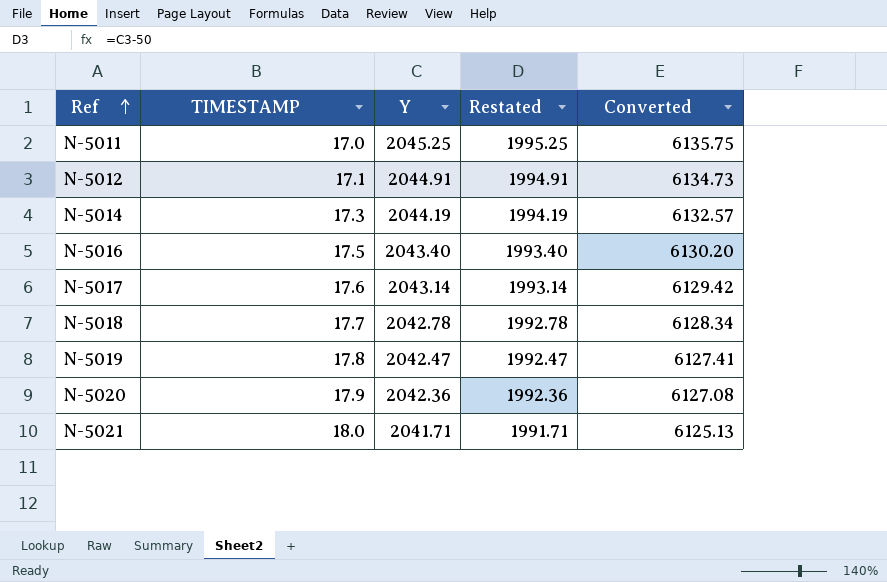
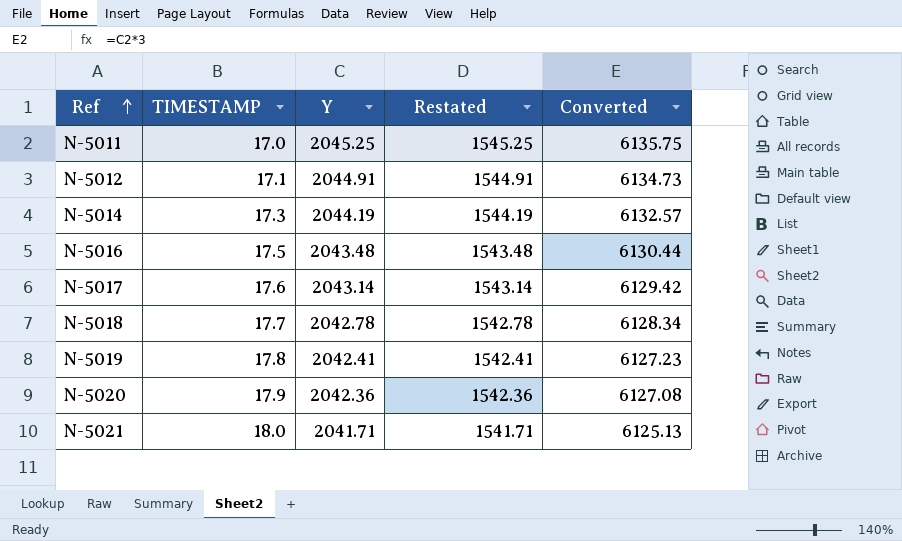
column Restated | formula: [Y] - 50 -> [Y] - 500
N-5016 | Y: 2043.40 -> 2043.48
N-5016 | Converted: 6130.20 -> 6130.44
N-5019 | Y: 2042.47 -> 2042.41
N-5019 | Converted: 6127.41 -> 6127.23

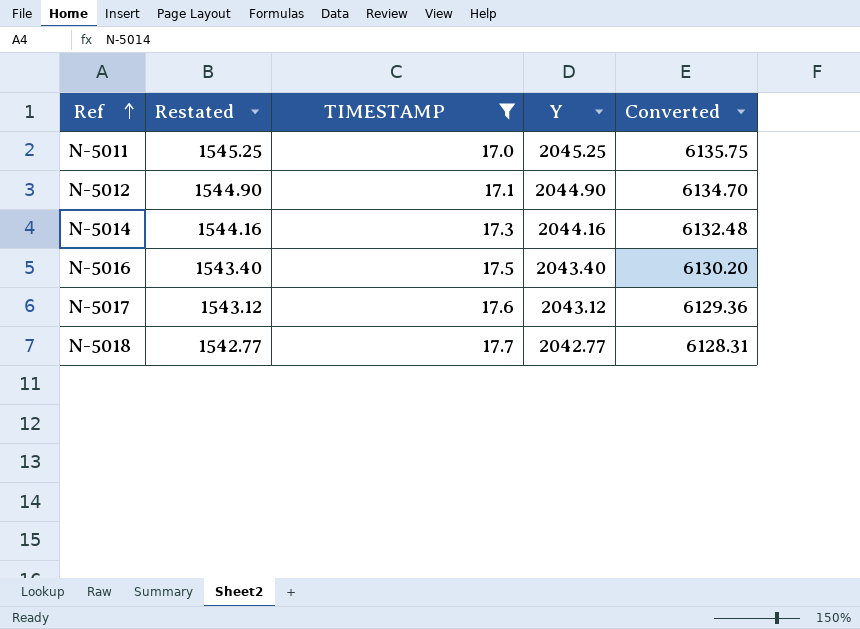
filter: none -> TIMESTAMP <= 17.7
column Restated | position: 4 -> 2
N-5012 | Restated: 1544.91 -> 1544.90
N-5012 | Y: 2044.91 -> 2044.90
N-5012 | Converted: 6134.73 -> 6134.70
N-5014 | Restated: 1544.19 -> 1544.16
N-5014 | Y: 2044.19 -> 2044.16
N-5014 | Converted: 6132.57 -> 6132.48
N-5016 | Restated: 1543.48 -> 1543.40
N-5016 | Y: 2043.48 -> 2043.40
N-5016 | Converted: 6130.44 -> 6130.20
N-5017 | Restated: 1543.14 -> 1543.12
N-5017 | Y: 2043.14 -> 2043.12
N-5017 | Converted: 6129.42 -> 6129.36
N-5018 | Restated: 1542.78 -> 1542.77
N-5018 | Y: 2042.78 -> 2042.77
N-5018 | Converted: 6128.34 -> 6128.31

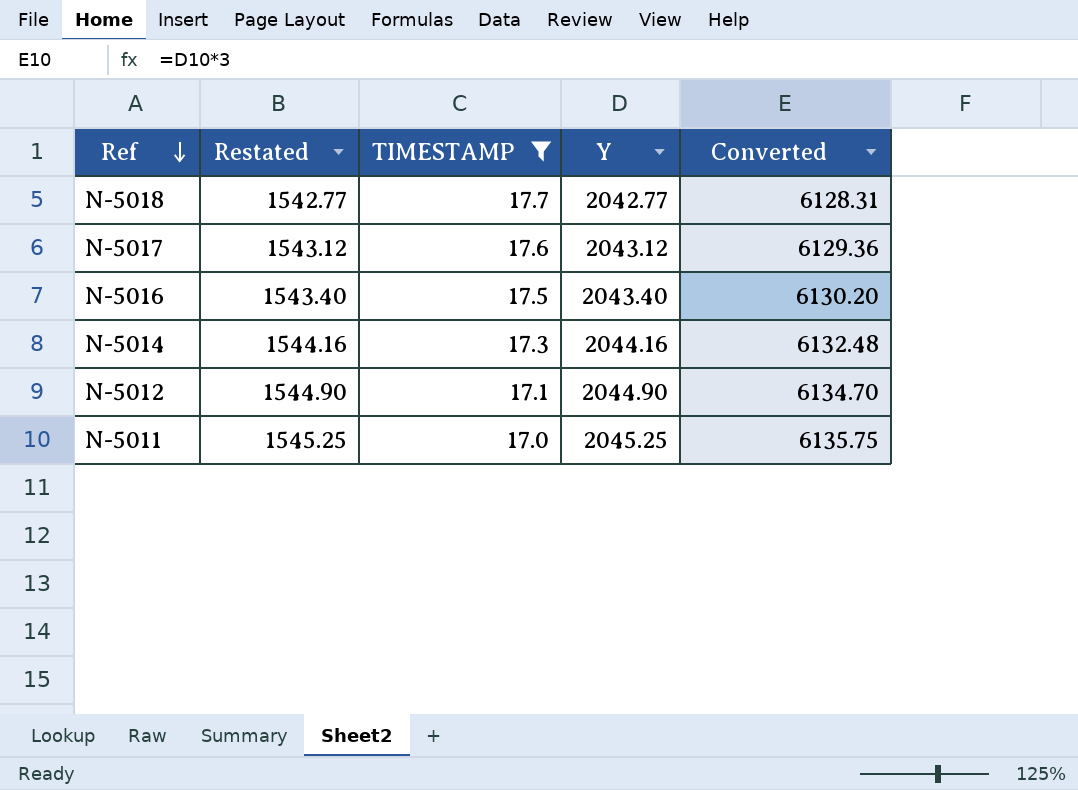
row order: Ref ascending -> Ref descending

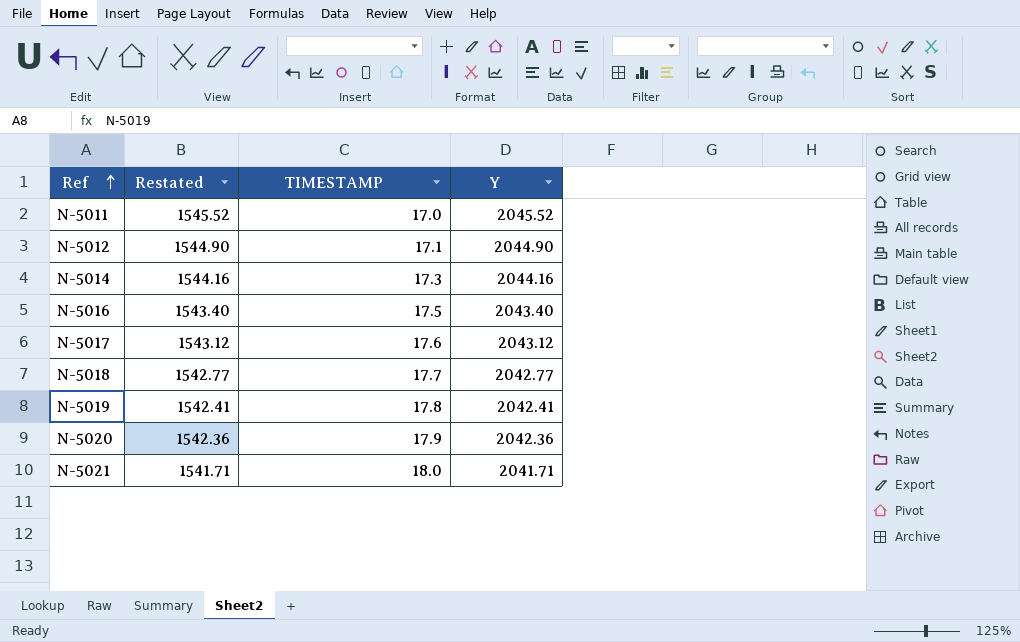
filter: TIMESTAMP <= 17.7 -> none
row order: Ref descending -> Ref ascending
column Converted | formula: [Y] * 3 -> none
N-5011 | Restated: 1545.25 -> 1545.52
N-5011 | Y: 2045.25 -> 2045.52

